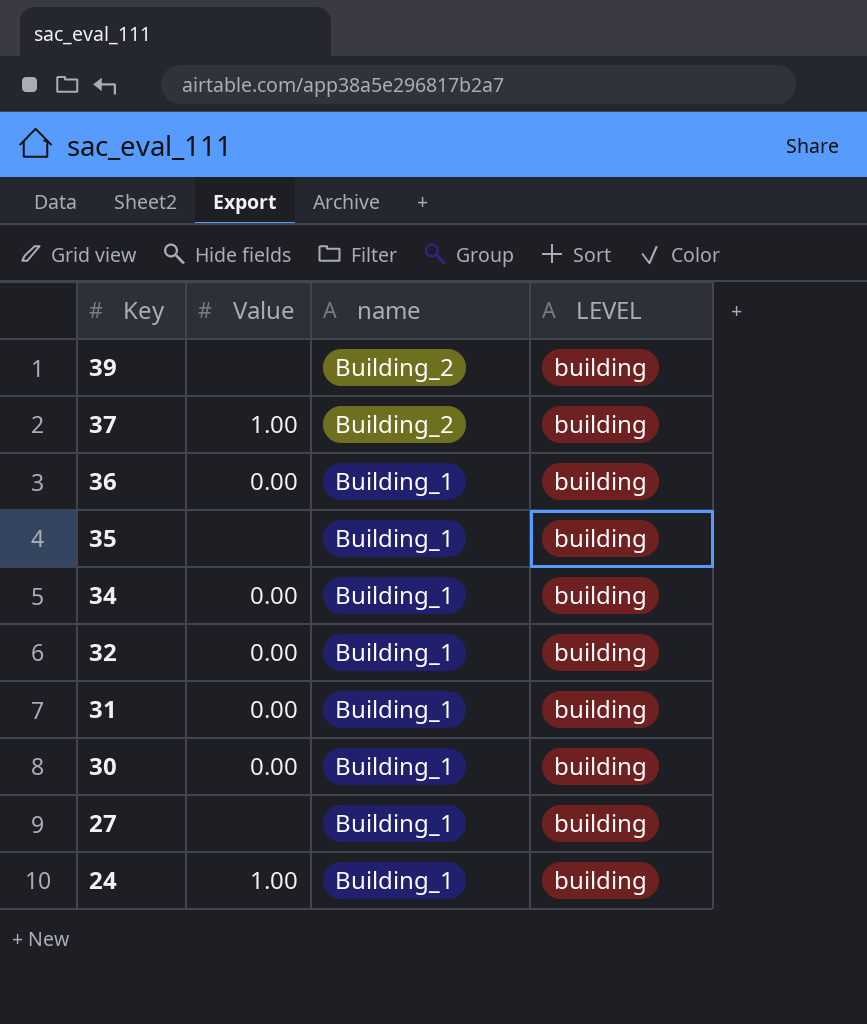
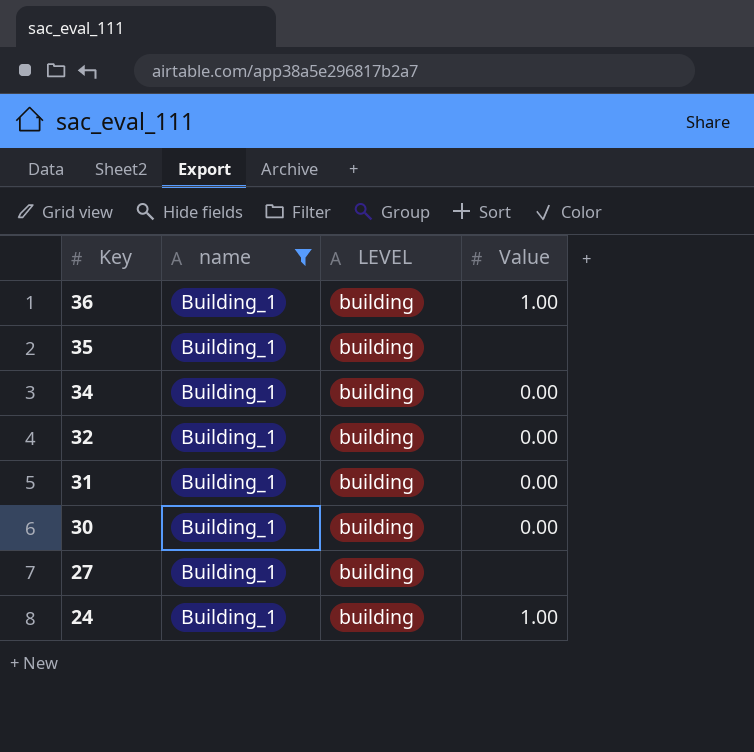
filter: none -> name = Building_1
column Value | position: 2 -> 4
36 | Value: 0.00 -> 1.00

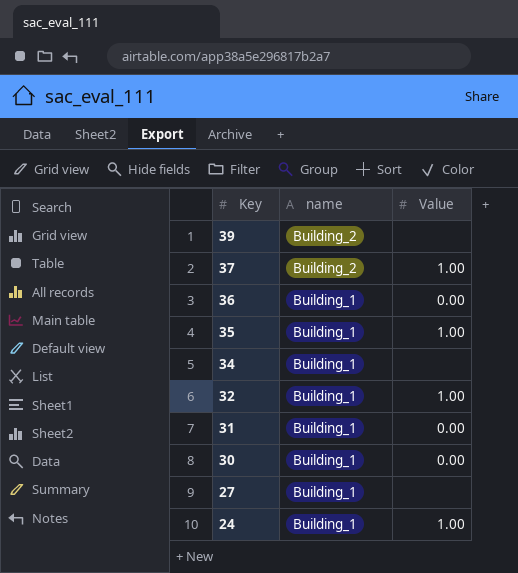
filter: name = Building_1 -> none
column LEVEL | position: 3 -> none
36 | Value: 1.00 -> 0.00
35 | Value: none -> 1.00
34 | Value: 0.00 -> none
32 | Value: 0.00 -> 1.00

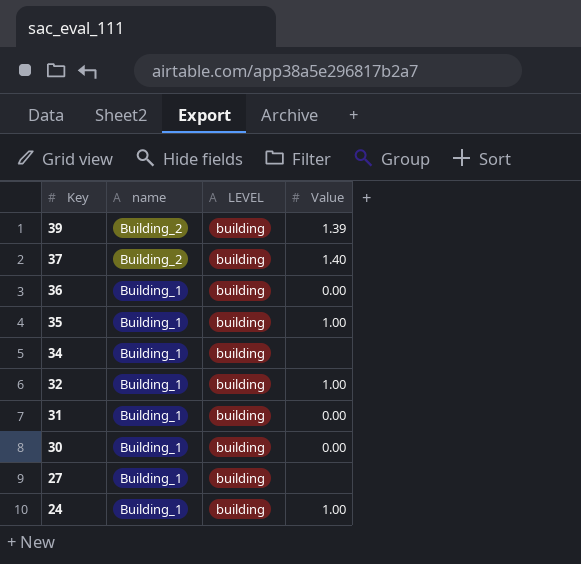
column LEVEL | position: none -> 3
39 | Value: none -> 1.39
37 | Value: 1.00 -> 1.40

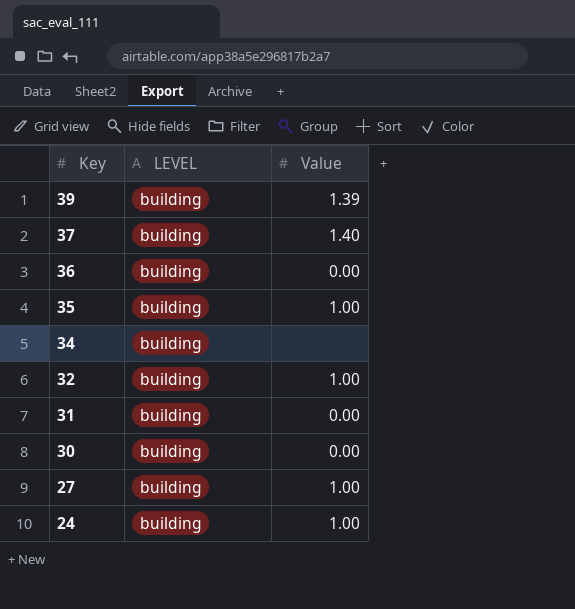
column name | position: 2 -> none
27 | Value: none -> 1.00

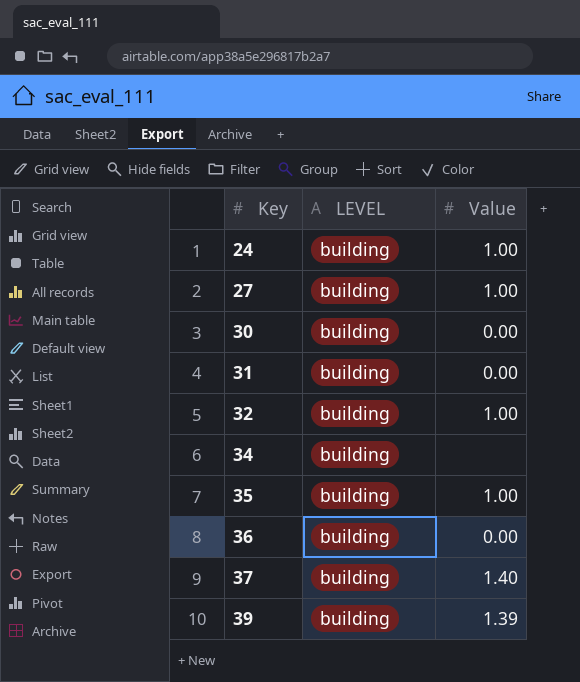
row order: Key descending -> Key ascending

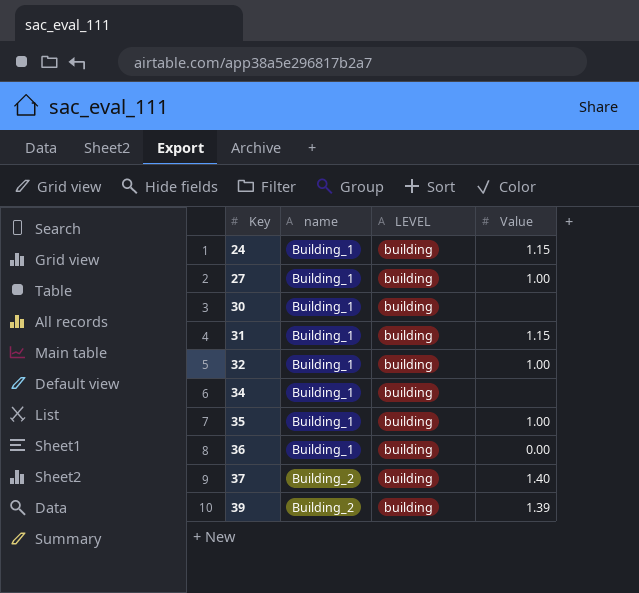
column name | position: none -> 2
24 | Value: 1.00 -> 1.15
30 | Value: 0.00 -> none
31 | Value: 0.00 -> 1.15

